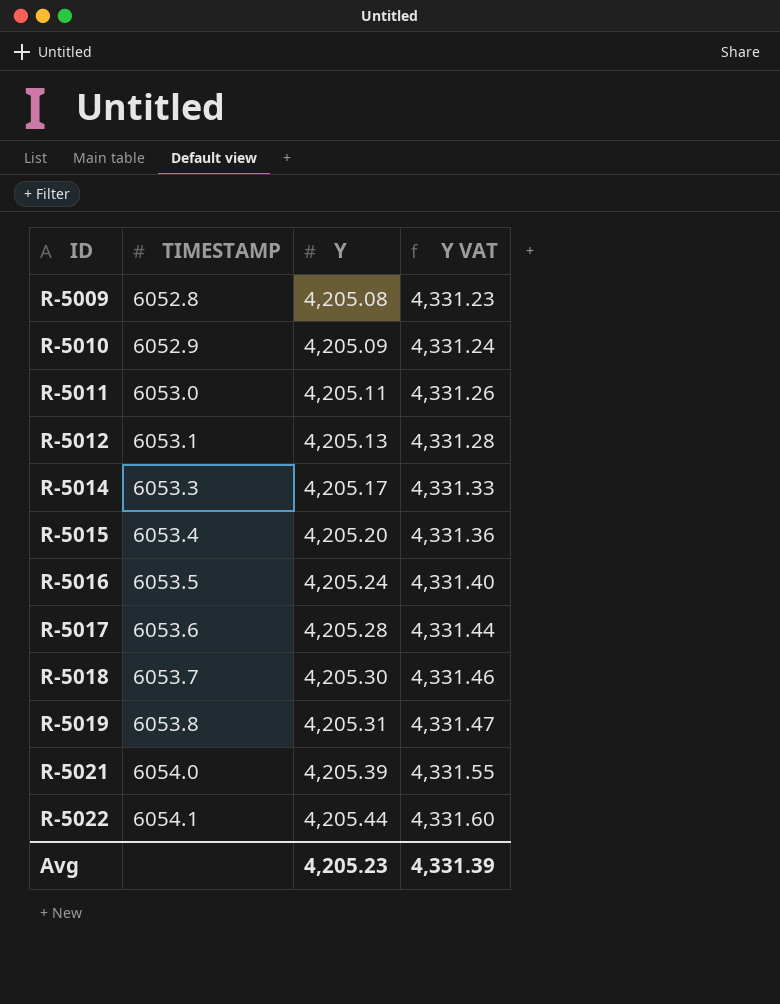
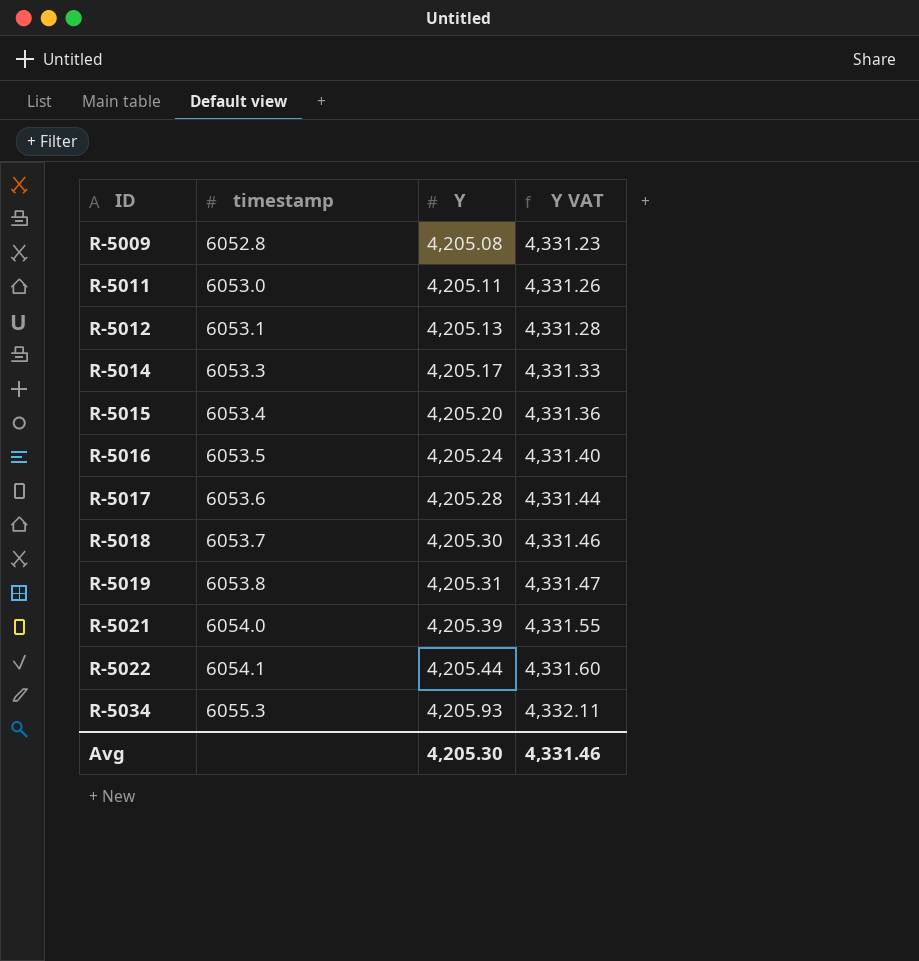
column name: TIMESTAMP -> timestamp
row R-5010: 6052.9 | 4,205.09 | 4,331.24 -> none
row R-5034: none -> 6055.3 | 4,205.93 | 4,332.11
Avg | Y: 4,205.23 -> 4,205.30
Avg | Y VAT: 4,331.39 -> 4,331.46

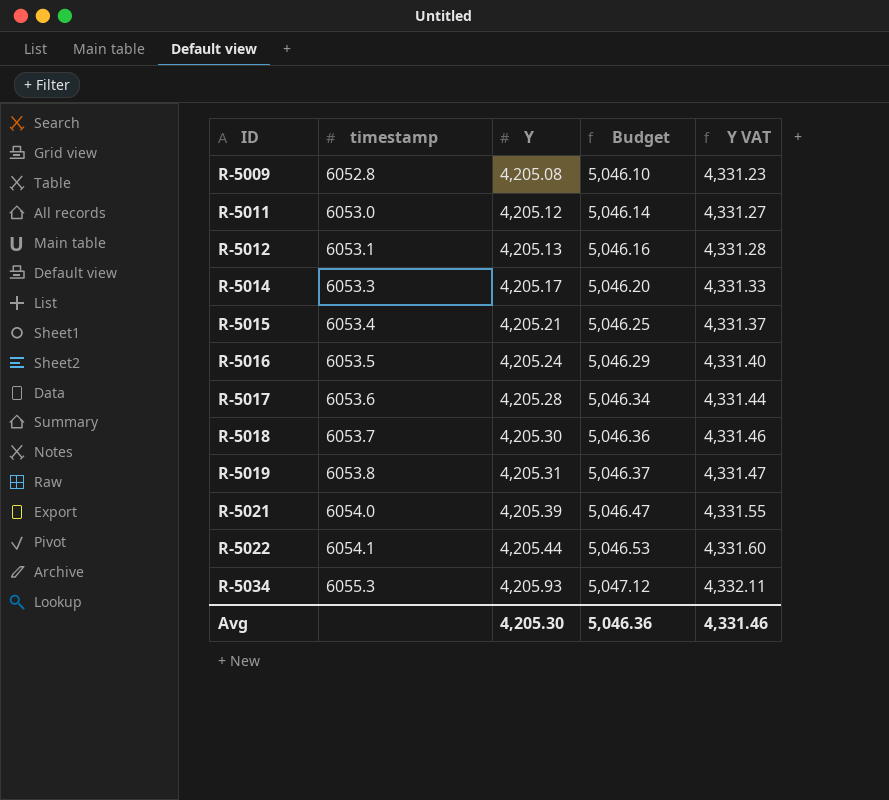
column Budget | formula: none -> [Y] * 1.2
R-5011 | Y: 4,205.11 -> 4,205.12
R-5011 | Y VAT: 4,331.26 -> 4,331.27
R-5015 | Y: 4,205.20 -> 4,205.21
R-5015 | Y VAT: 4,331.36 -> 4,331.37

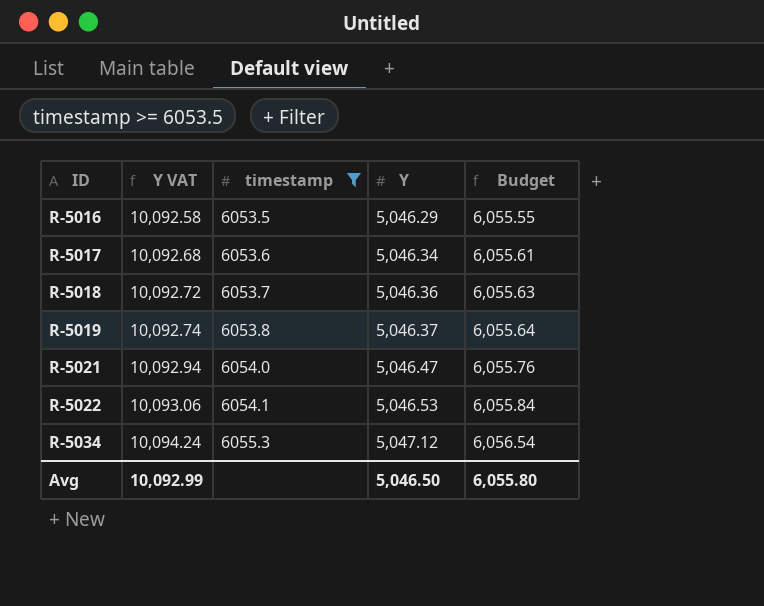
filter: none -> timestamp >= 6053.5
column Y VAT | formula: [Y] * 1.03 -> [Y] * 2
column Y VAT | position: 5 -> 2
R-5016 | Y: 4,205.24 -> 5,046.29
R-5016 | Budget: 5,046.29 -> 6,055.55
R-5017 | Y: 4,205.28 -> 5,046.34
R-5017 | Budget: 5,046.34 -> 6,055.61
R-5018 | Y: 4,205.30 -> 5,046.36
R-5018 | Budget: 5,046.36 -> 6,055.63
R-5019 | Y: 4,205.31 -> 5,046.37
R-5019 | Budget: 5,046.37 -> 6,055.64
R-5021 | Y: 4,205.39 -> 5,046.47
R-5021 | Budget: 5,046.47 -> 6,055.76
R-5022 | Y: 4,205.44 -> 5,046.53
R-5022 | Budget: 5,046.53 -> 6,055.84
R-5034 | Y: 4,205.93 -> 5,047.12
R-5034 | Budget: 5,047.12 -> 6,056.54
Avg | Y VAT: 4,331.46 -> 10,092.99
Avg | Y: 4,205.30 -> 5,046.50
Avg | Budget: 5,046.36 -> 6,055.80

